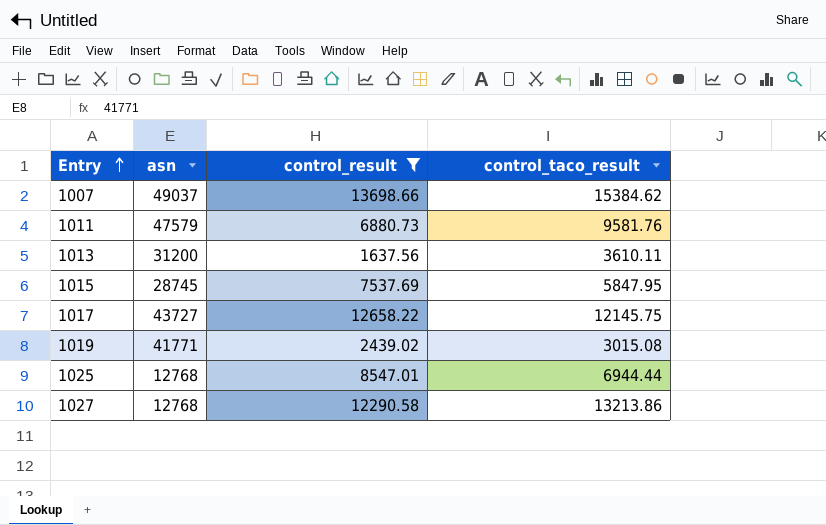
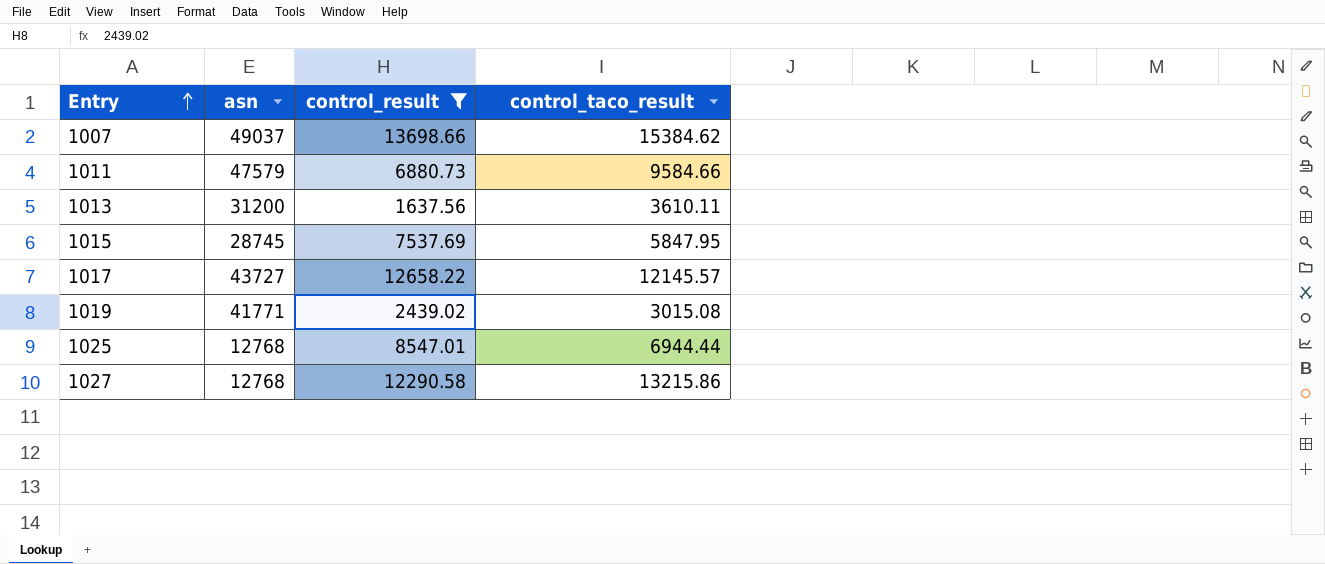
1011 | control_taco_result: 9581.76 -> 9584.66
1017 | control_taco_result: 12145.75 -> 12145.57
1027 | control_taco_result: 13213.86 -> 13215.86

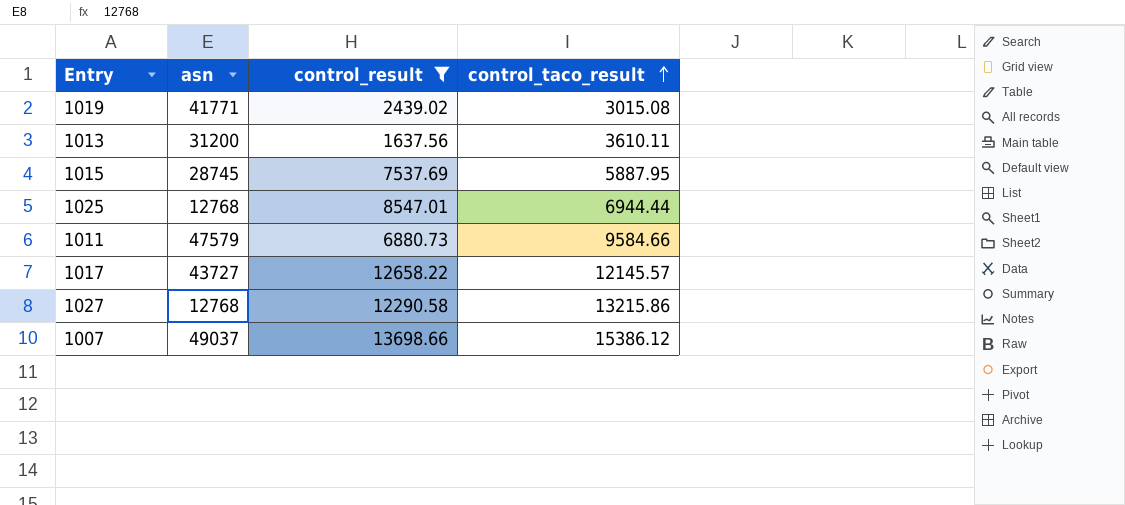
row order: Entry ascending -> control_taco_result ascending
1015 | control_taco_result: 5847.95 -> 5887.95
1007 | control_taco_result: 15384.62 -> 15386.12

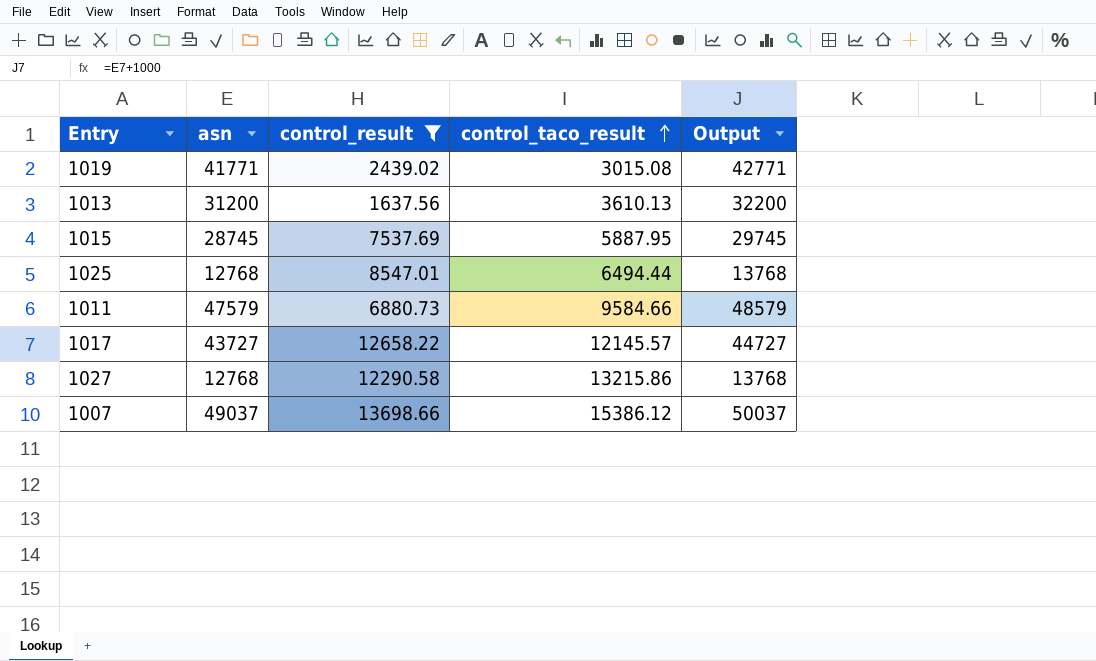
column Output | formula: none -> [asn] + 1000
1013 | control_taco_result: 3610.11 -> 3610.13
1025 | control_taco_result: 6944.44 -> 6494.44

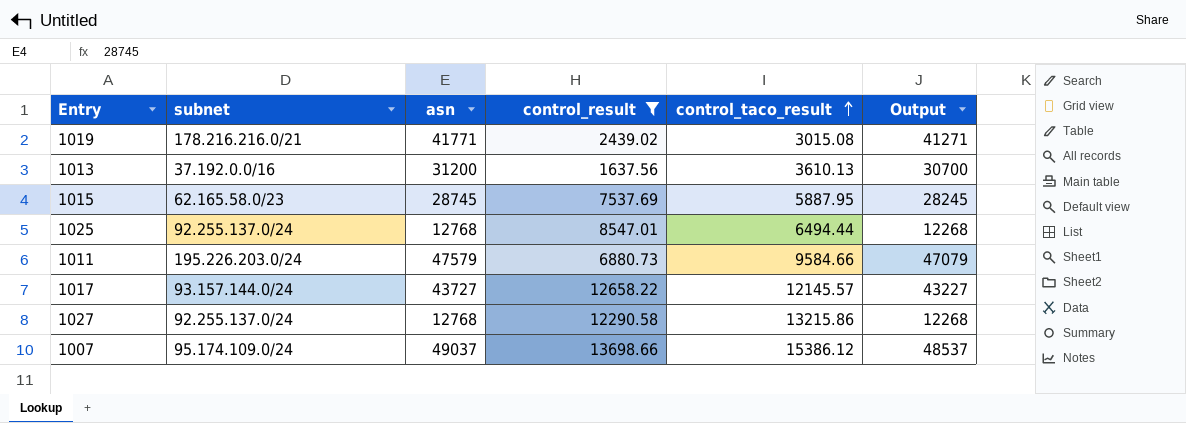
column subnet | position: none -> 2
column Output | formula: [asn] + 1000 -> [asn] - 500

